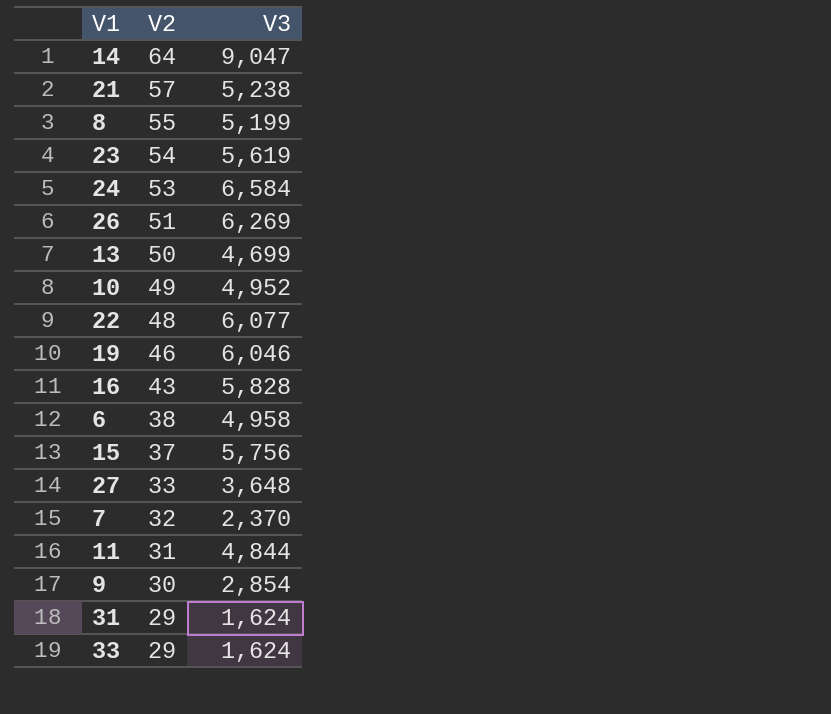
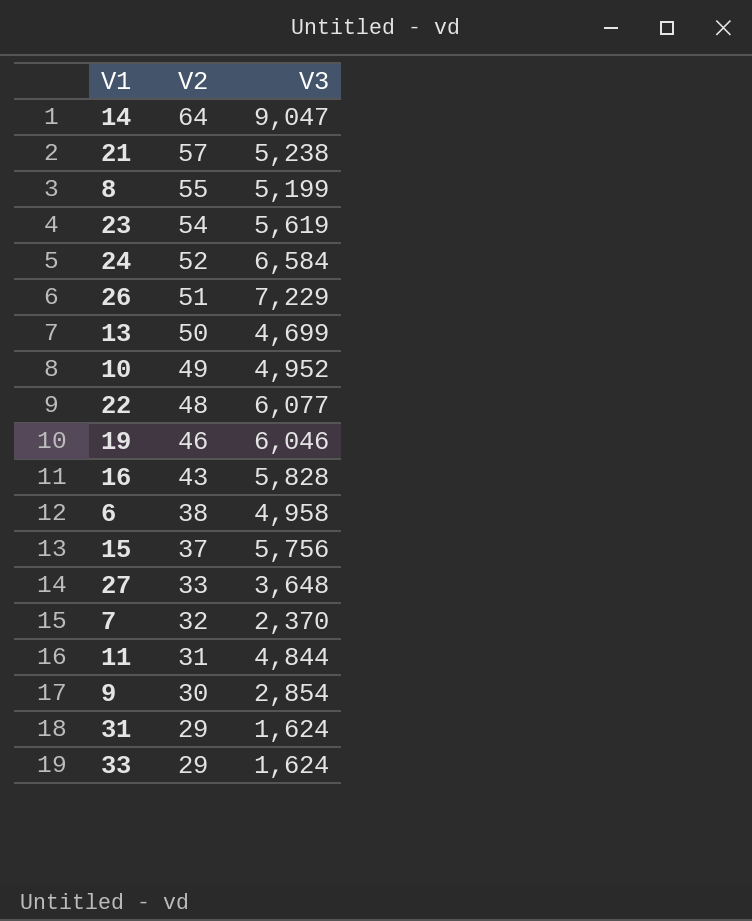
24 | V2: 53 -> 52
26 | V3: 6,269 -> 7,229

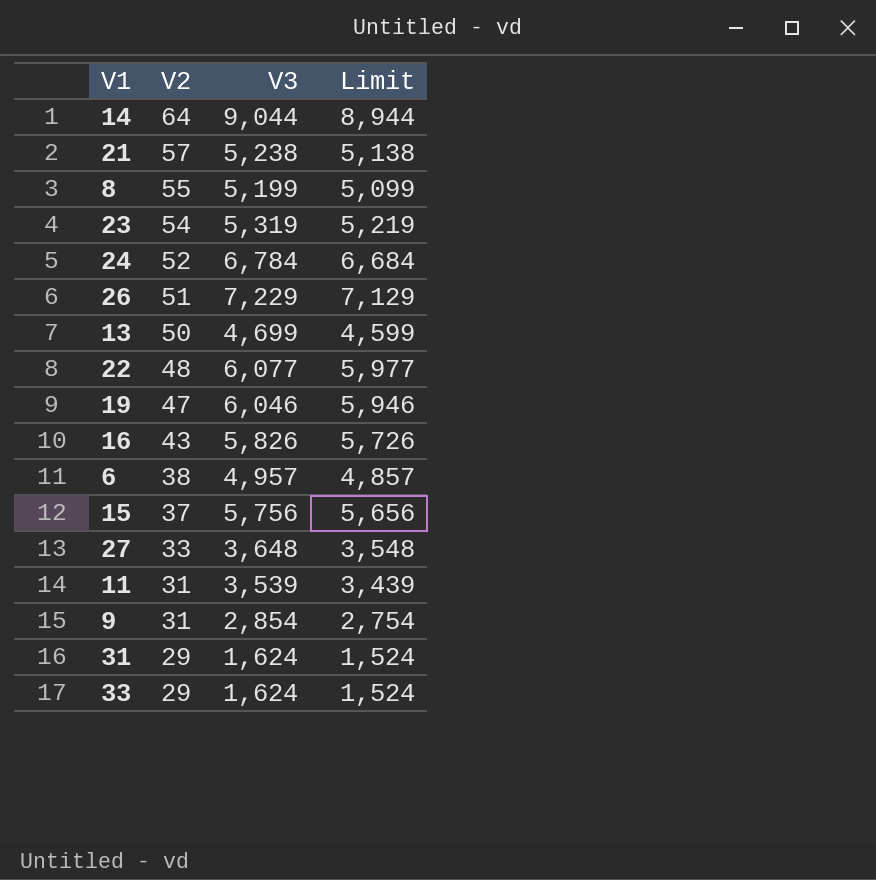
column Limit | formula: none -> [V3] - 100
row 10: 49 | 4,952 -> none
row 7: 32 | 2,370 -> none
14 | V3: 9,047 -> 9,044
23 | V3: 5,619 -> 5,319
24 | V3: 6,584 -> 6,784
19 | V2: 46 -> 47
16 | V3: 5,828 -> 5,826
6 | V3: 4,958 -> 4,957
11 | V3: 4,844 -> 3,539
9 | V2: 30 -> 31

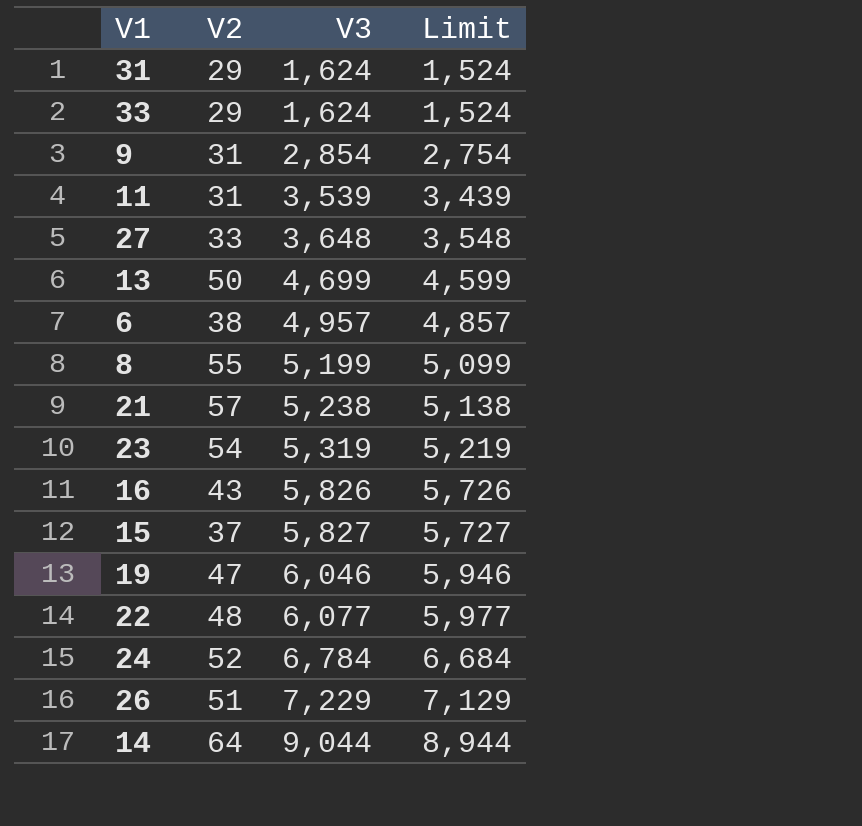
row order: V2 descending -> V3 ascending
15 | V3: 5,756 -> 5,827
15 | Limit: 5,656 -> 5,727

